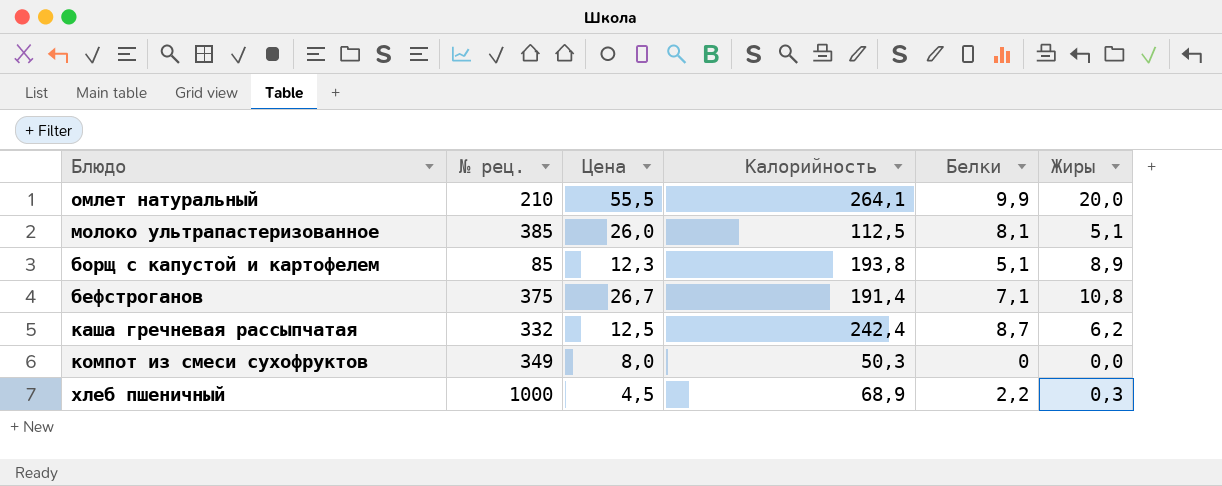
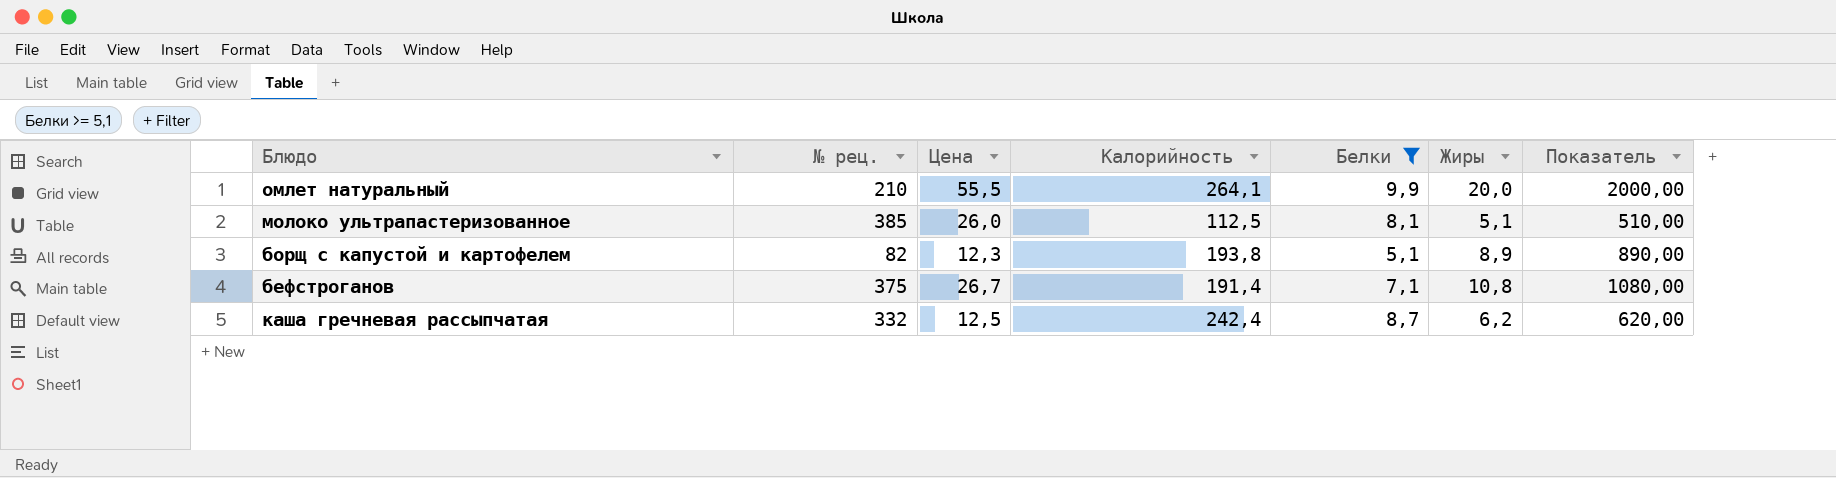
filter: none -> Белки >= 5,1
column Показатель | formula: none -> [Жиры] * 100
борщ с капустой и картофелем | № рец.: 85 -> 82

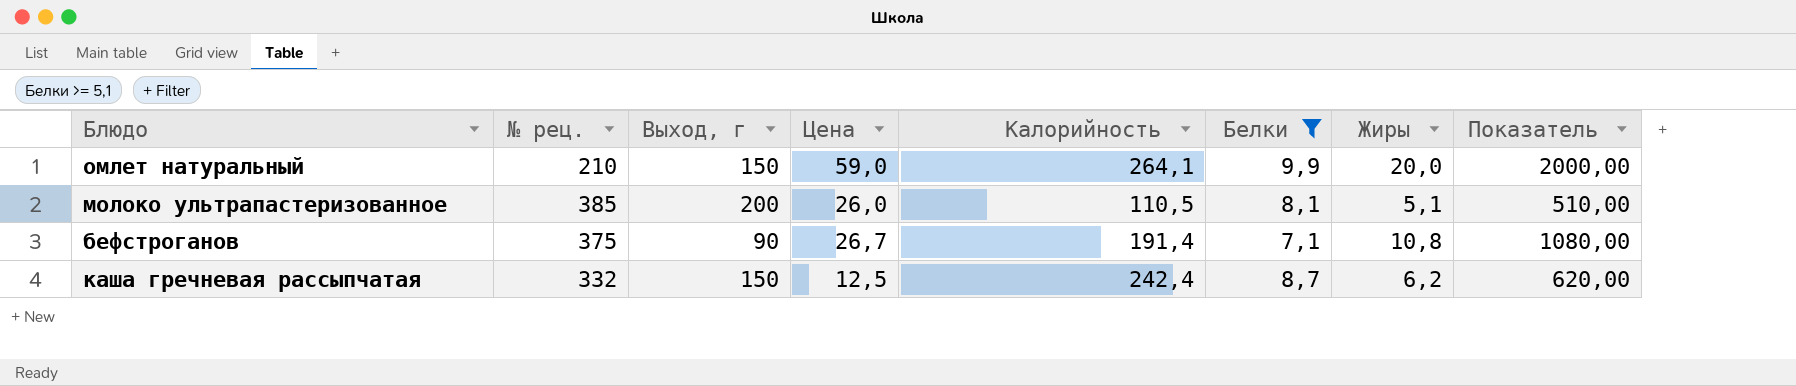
column Выход, г | position: none -> 3
row борщ с капустой и картофелем: 82 | 12,3 | 193,8 | 5,1 | 8,9 | 890,00 -> none
омлет натуральный | Цена: 55,5 -> 59,0
молоко ультрапастеризованное | Калорийность: 112,5 -> 110,5

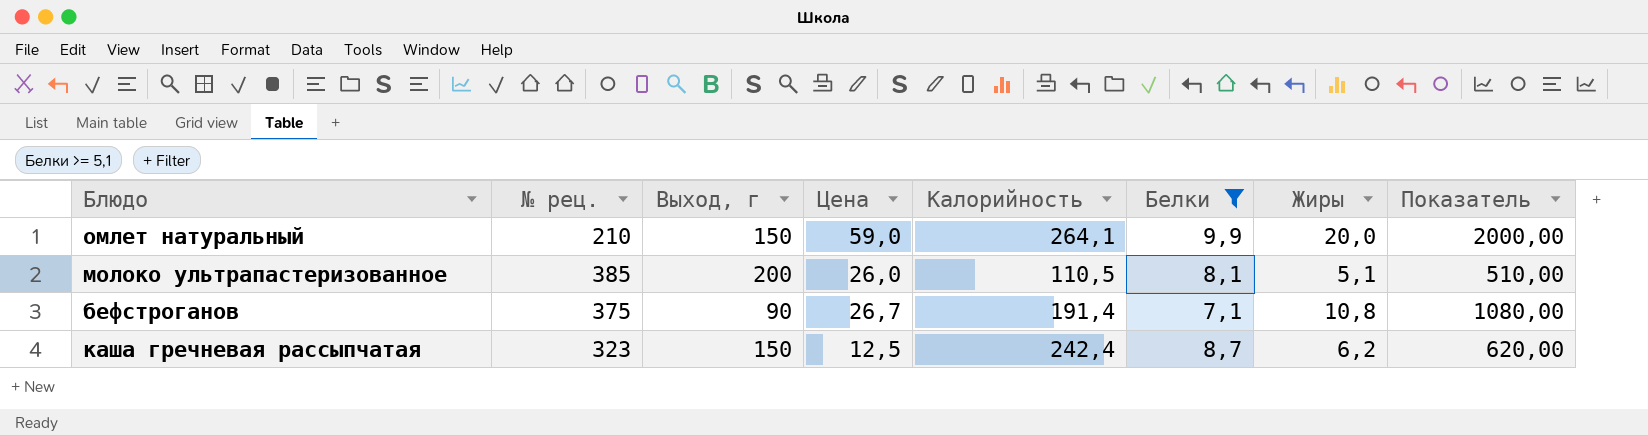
каша гречневая рассыпчатая | № рец.: 332 -> 323

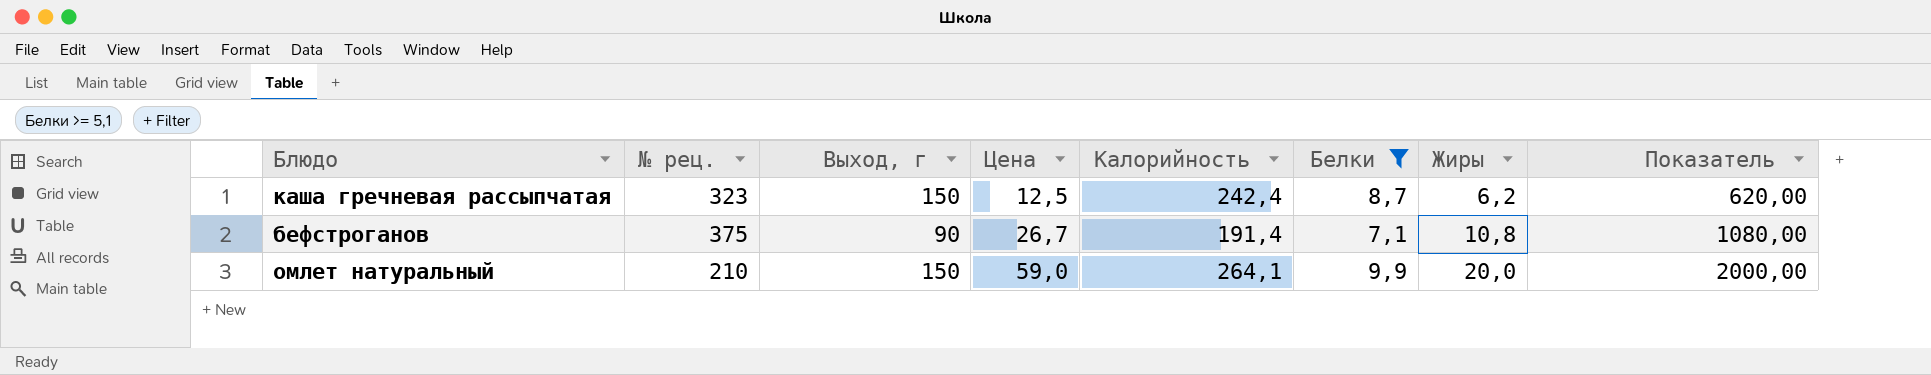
row order: none -> Цена ascending
row молоко ультрапастеризованное: 385 | 200 | 26,0 | 110,5 | 8,1 | 5,1 | 510,00 -> none

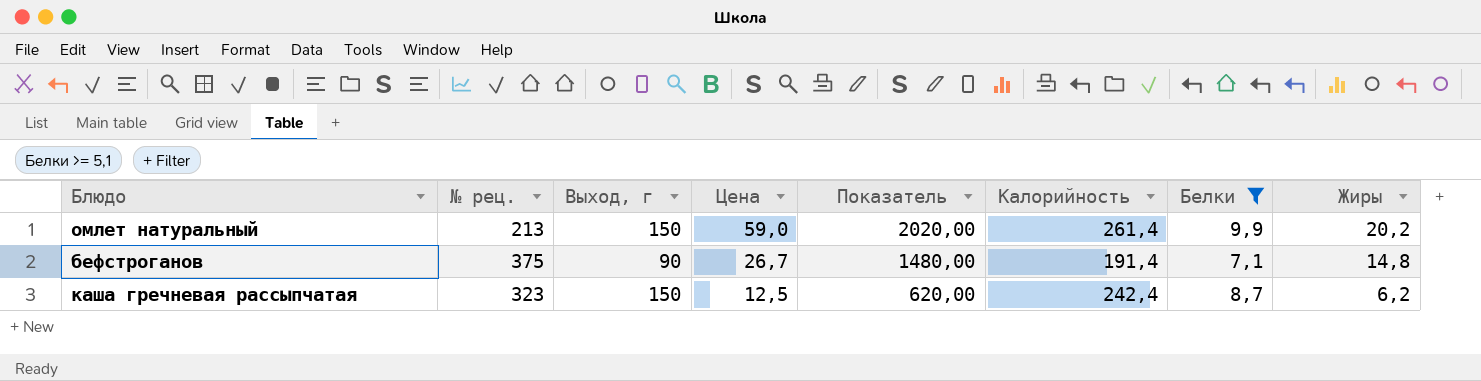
row order: Цена ascending -> Цена descending
column Показатель | position: 8 -> 5
омлет натуральный | № рец.: 210 -> 213
омлет натуральный | Показатель: 2000,00 -> 2020,00
омлет натуральный | Калорийность: 264,1 -> 261,4
омлет натуральный | Жиры: 20,0 -> 20,2
бефстроганов | Показатель: 1080,00 -> 1480,00
бефстроганов | Жиры: 10,8 -> 14,8

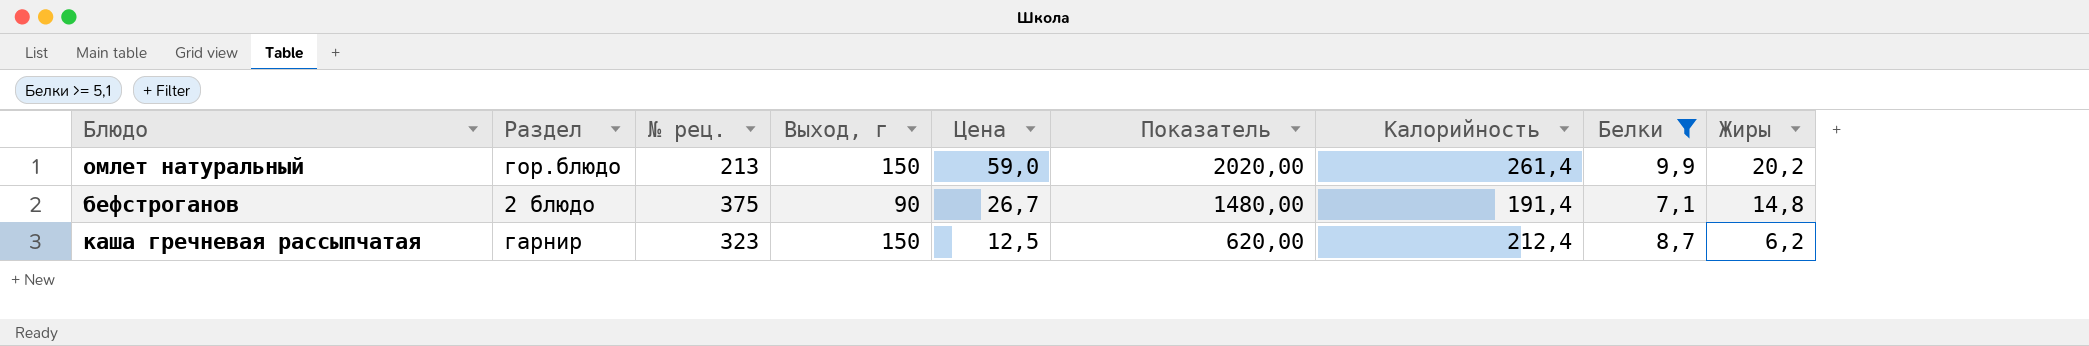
column Раздел | position: none -> 2
каша гречневая рассыпчатая | Калорийность: 242,4 -> 212,4

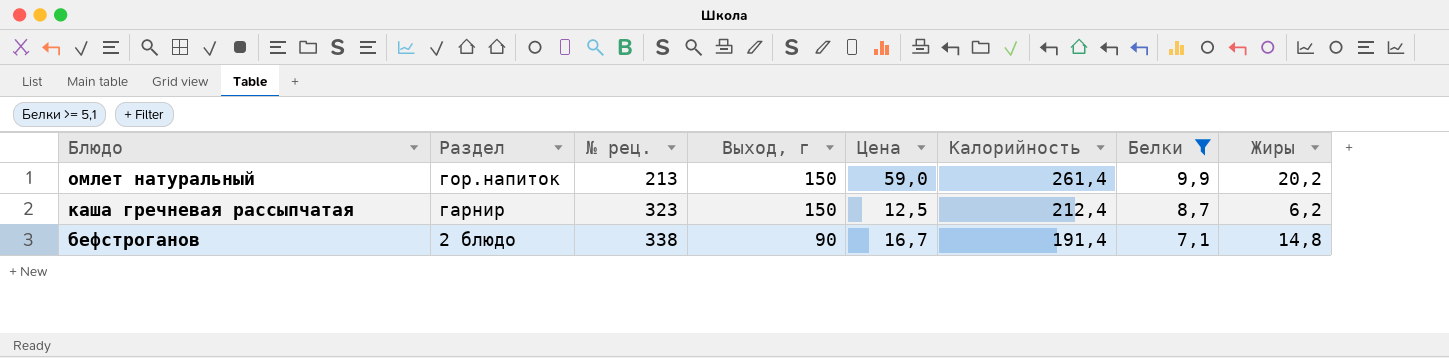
row order: Цена descending -> Блюдо descending
column Показатель | formula: [Жиры] * 100 -> none
омлет натуральный | Раздел: гор.блюдо -> гор.напиток
бефстроганов | № рец.: 375 -> 338
бефстроганов | Цена: 26,7 -> 16,7

